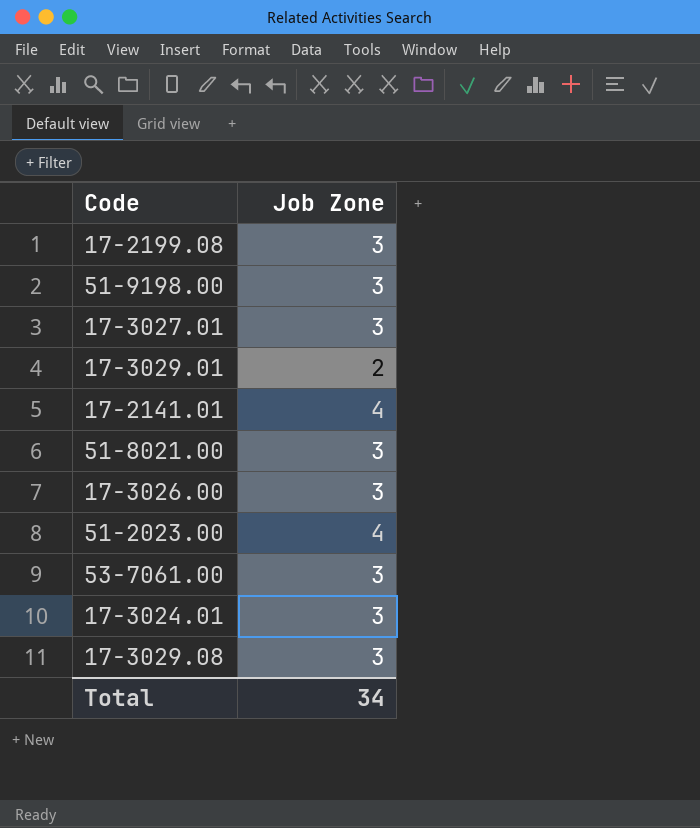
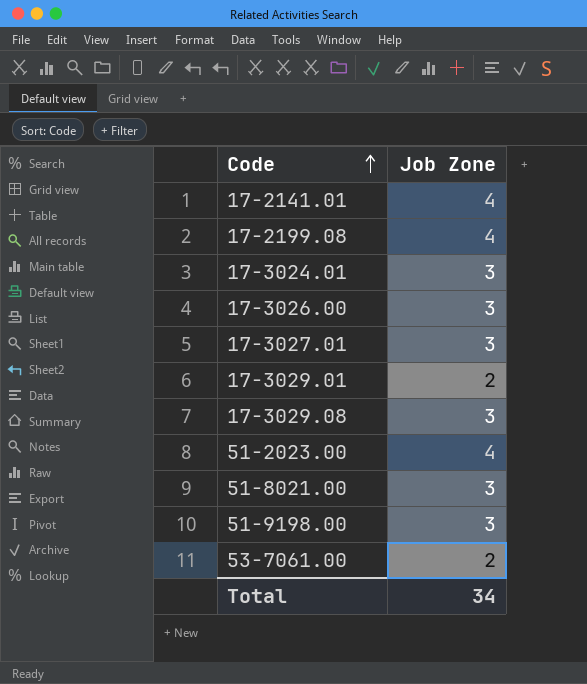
row order: none -> Code ascending
17-2199.08 | Job Zone: 3 -> 4
53-7061.00 | Job Zone: 3 -> 2

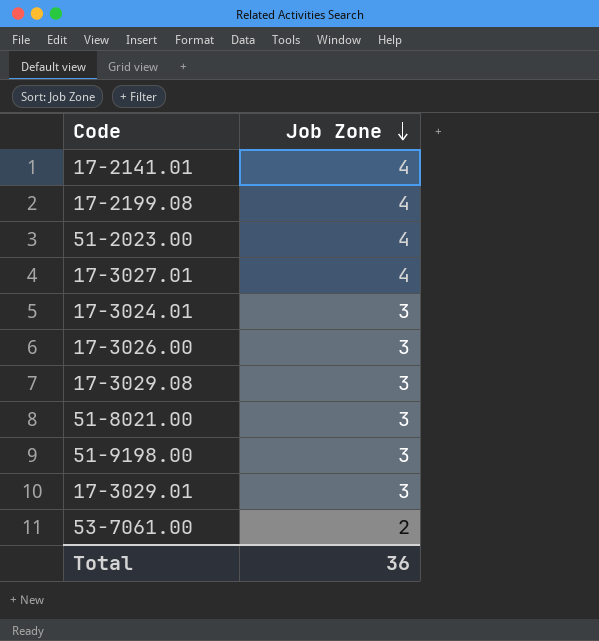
row order: Code ascending -> Job Zone descending
17-3027.01 | Job Zone: 3 -> 4
17-3029.01 | Job Zone: 2 -> 3
Total | Job Zone: 34 -> 36

